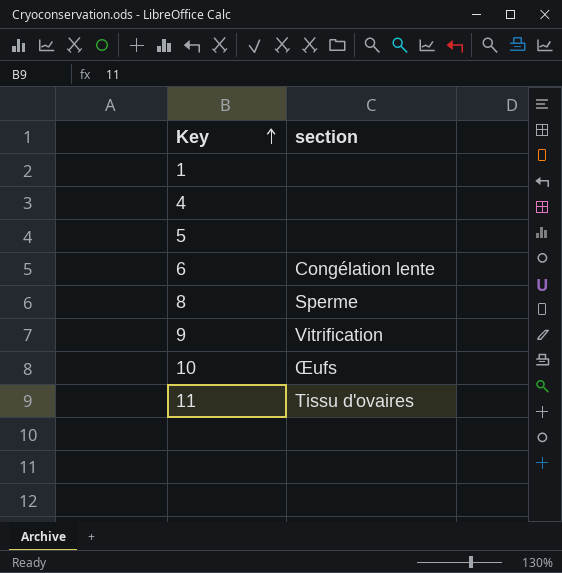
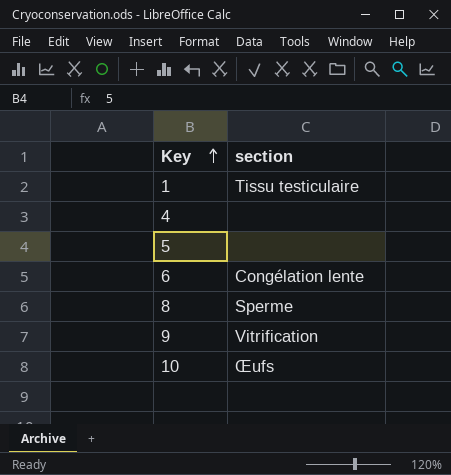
row 11: Tissu d'ovaires -> none
1 | section: none -> Tissu testiculaire

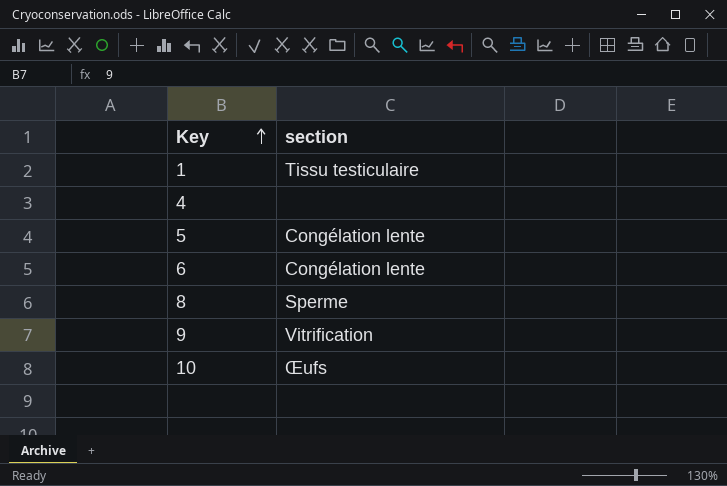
5 | section: none -> Congélation lente

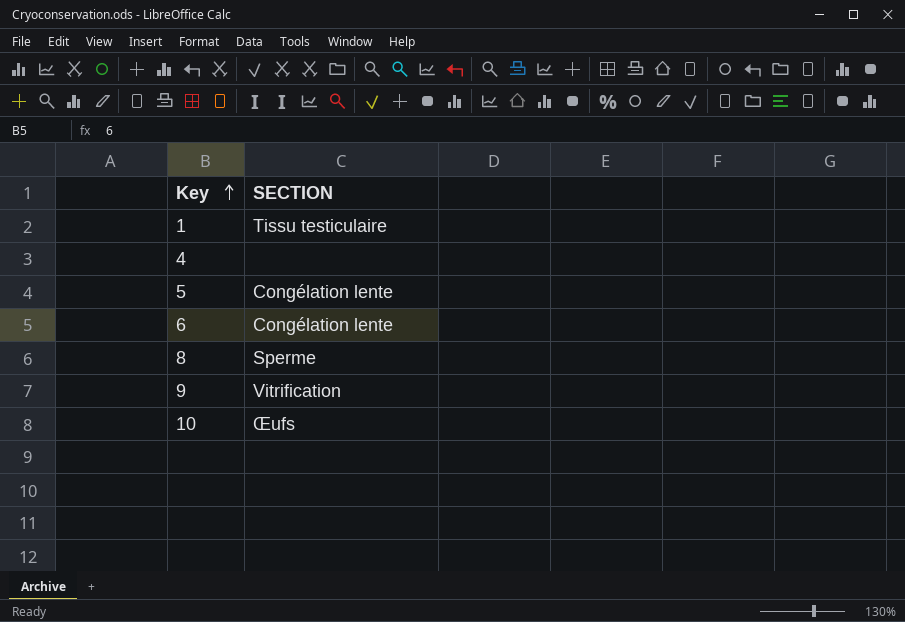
column name: section -> SECTION

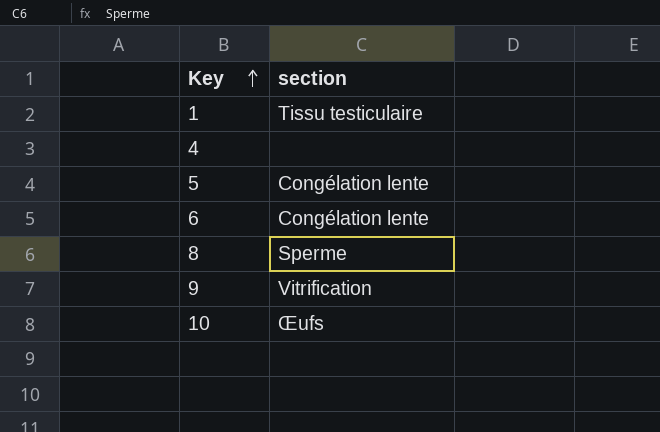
column name: SECTION -> section

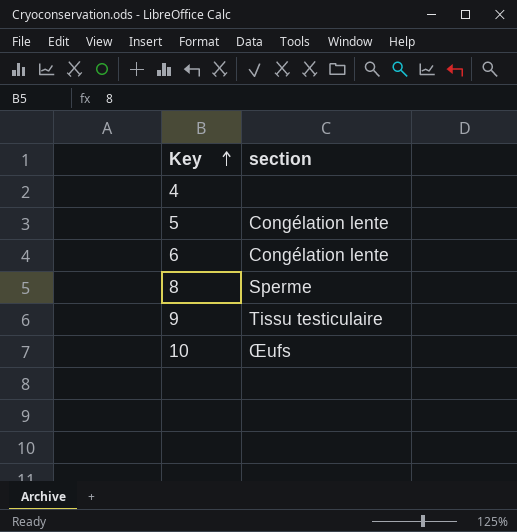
row 1: Tissu testiculaire -> none
9 | section: Vitrification -> Tissu testiculaire

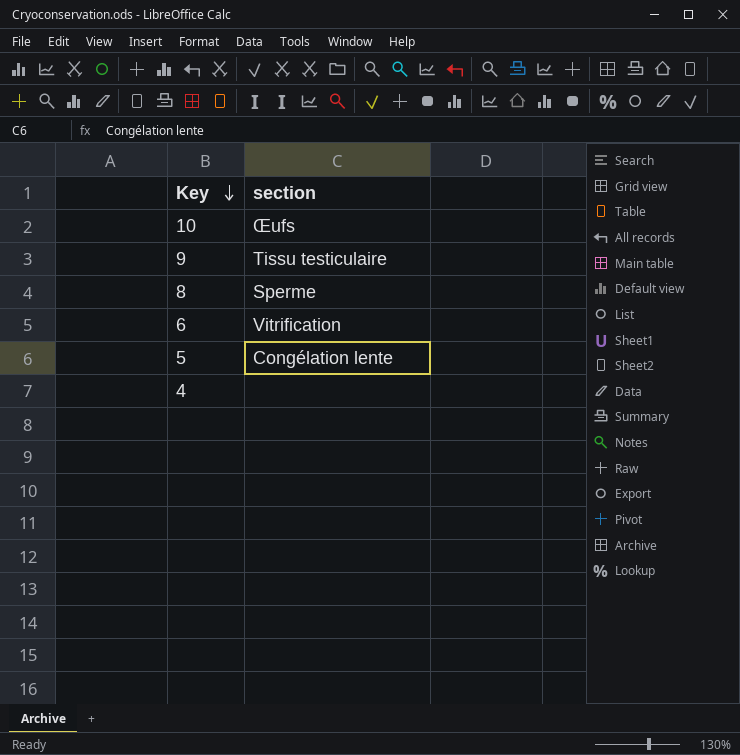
row order: Key ascending -> Key descending
6 | section: Congélation lente -> Vitrification

